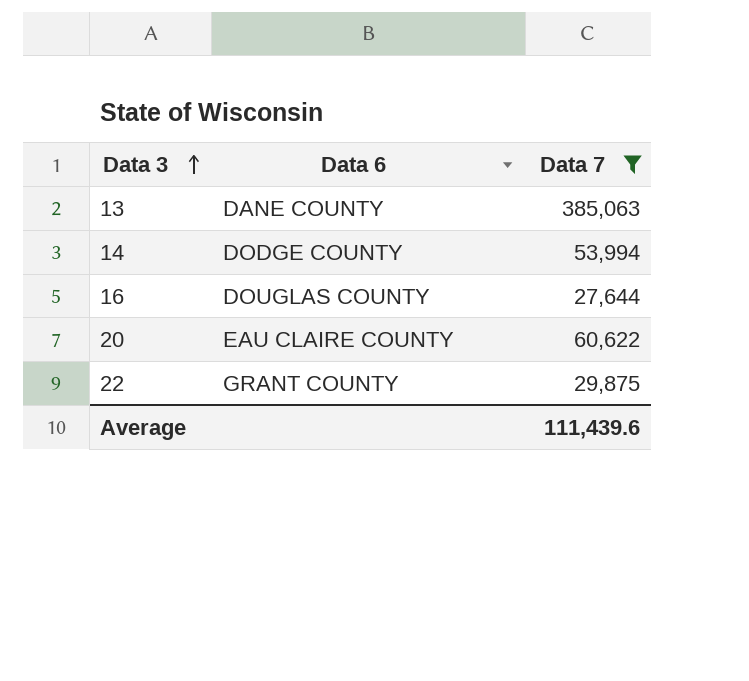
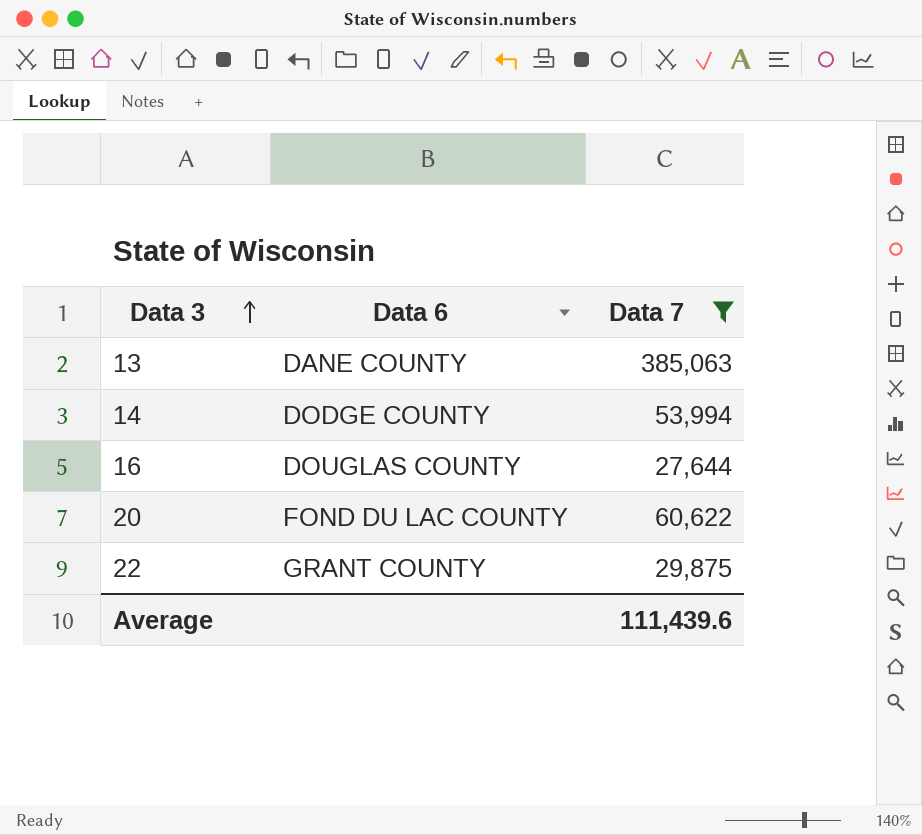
20 | Data 6: EAU CLAIRE COUNTY -> FOND DU LAC COUNTY

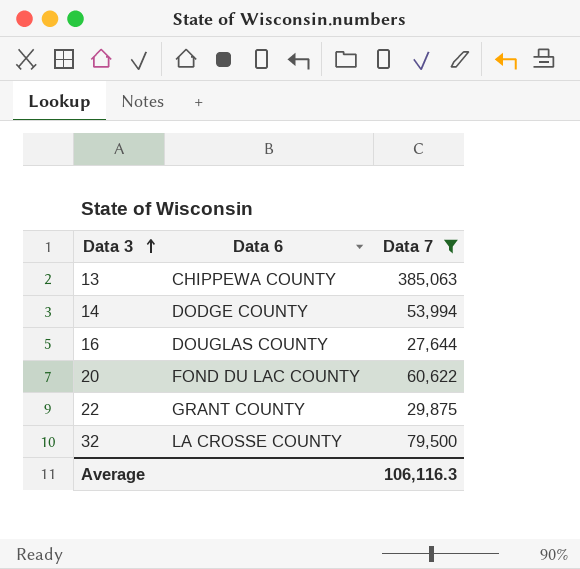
13 | Data 6: DANE COUNTY -> CHIPPEWA COUNTY
row 32: none -> LA CROSSE COUNTY | 79,500
Average | Data 7: 111,439.6 -> 106,116.3

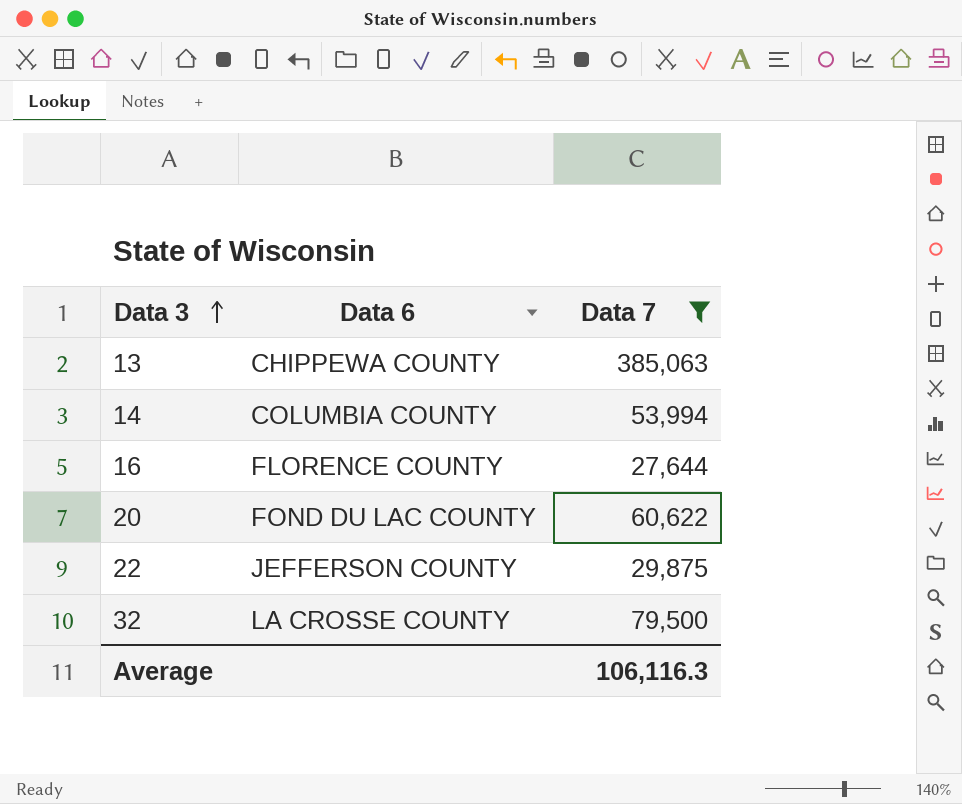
14 | Data 6: DODGE COUNTY -> COLUMBIA COUNTY
16 | Data 6: DOUGLAS COUNTY -> FLORENCE COUNTY
22 | Data 6: GRANT COUNTY -> JEFFERSON COUNTY

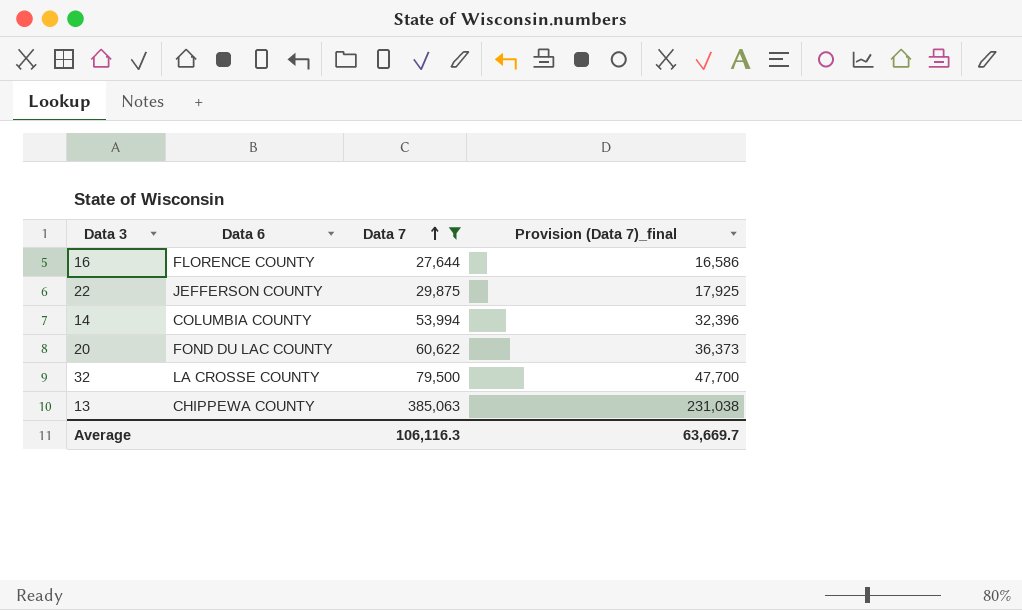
row order: Data 3 ascending -> Data 7 ascending
column Provision (Data 7)_final | formula: none -> [Data 7] * 0.6

